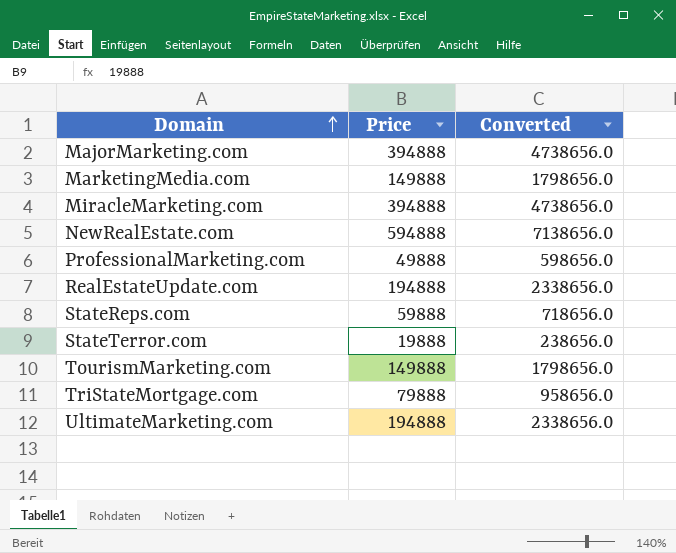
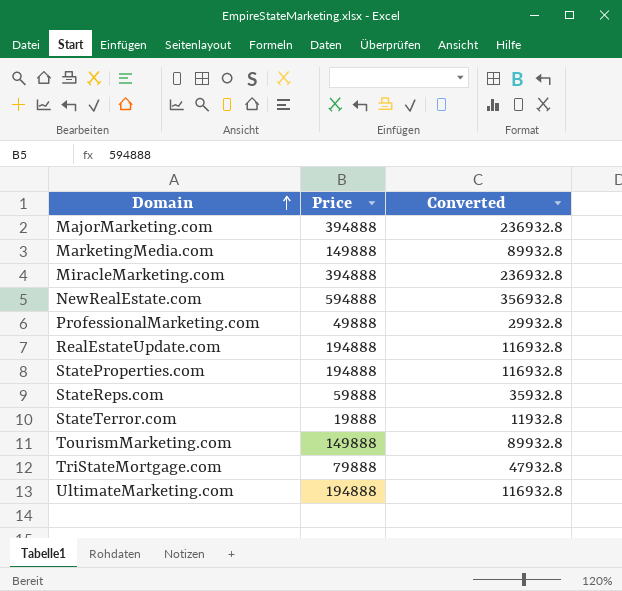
column Converted | formula: [Price] * 12 -> [Price] * 0.6
row StateProperties.com: none -> 194888 | 116932.8

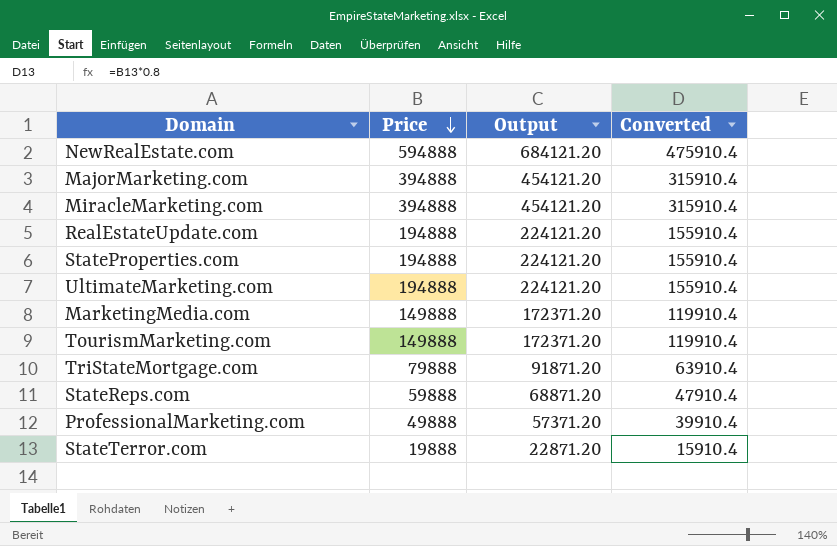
row order: Domain ascending -> Price descending
column Output | formula: none -> [Price] * 1.15
column Converted | formula: [Price] * 0.6 -> [Price] * 0.8

